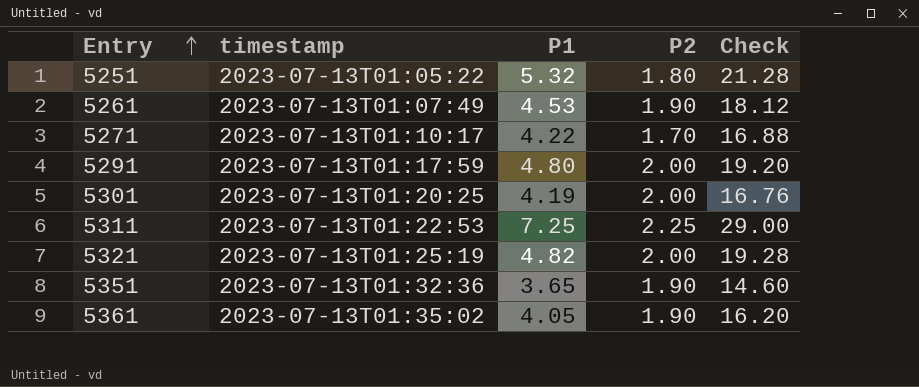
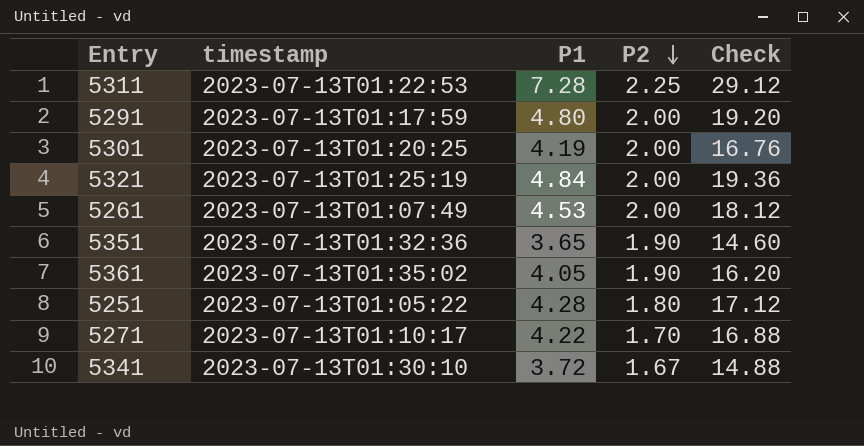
row order: Entry ascending -> P2 descending
5311 | P1: 7.25 -> 7.28
5311 | Check: 29.00 -> 29.12
5321 | P1: 4.82 -> 4.84
5321 | Check: 19.28 -> 19.36
5261 | P2: 1.90 -> 2.00
5251 | P1: 5.32 -> 4.28
5251 | Check: 21.28 -> 17.12
row 5341: none -> 2023-07-13T01:30:10 | 3.72 | 1.67 | 14.88

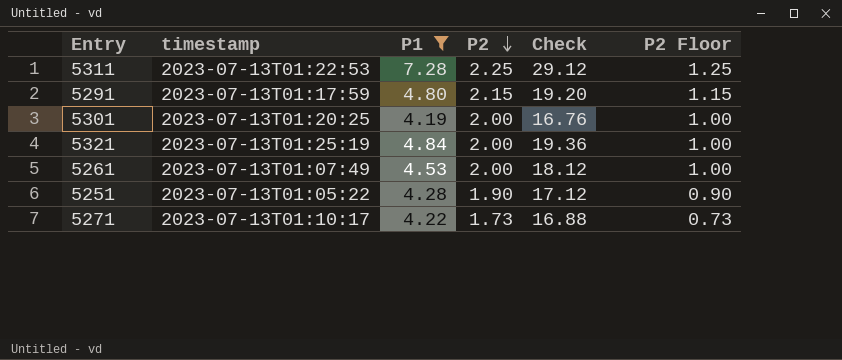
filter: none -> P1 >= 4.19
column P2 Floor | formula: none -> [P2] - 1
5291 | P2: 2.00 -> 2.15
5251 | P2: 1.80 -> 1.90
5271 | P2: 1.70 -> 1.73

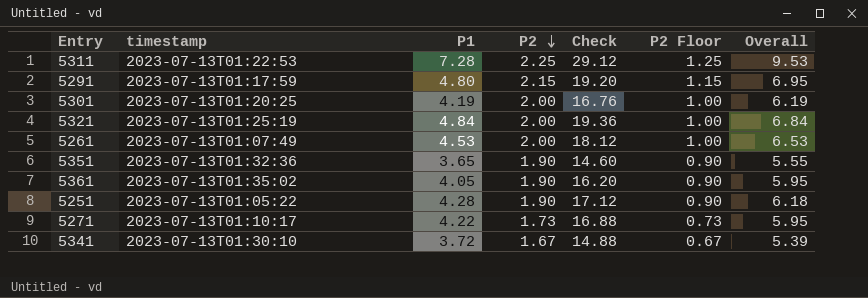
filter: P1 >= 4.19 -> none
column Overall | formula: none -> [P1] + [P2]

